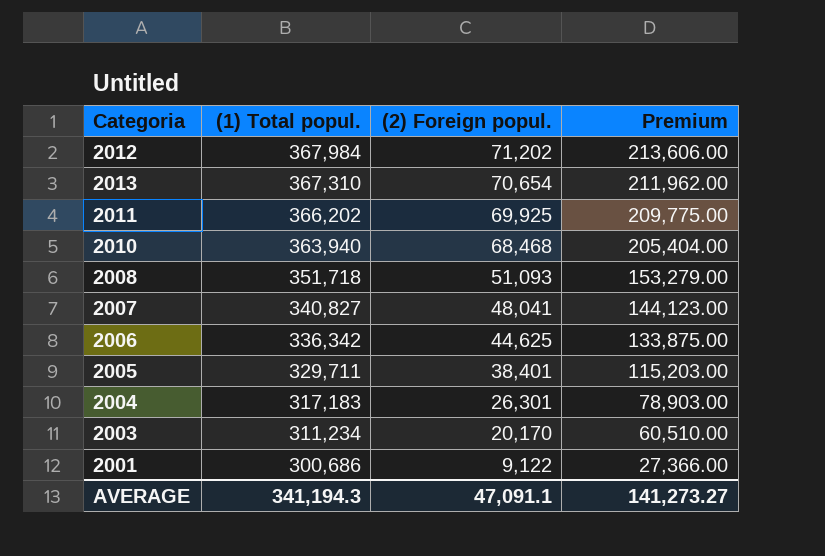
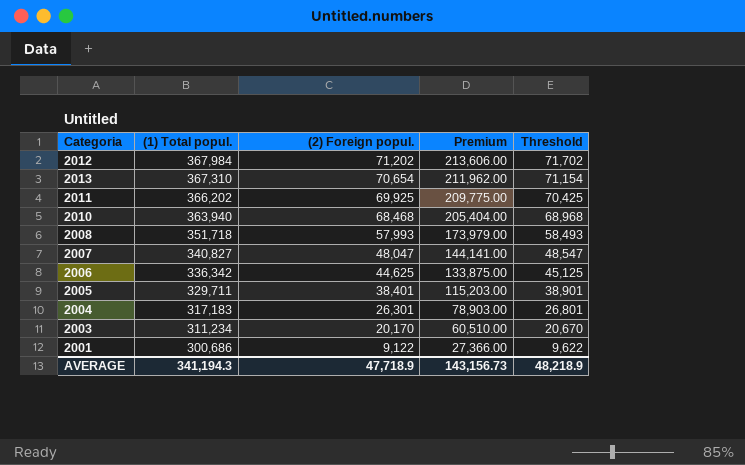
column Threshold | formula: none -> [(2) Foreign popul.] + 500
2008 | (2) Foreign popul.: 51,093 -> 57,993
2008 | Premium: 153,279.00 -> 173,979.00
2007 | (2) Foreign popul.: 48,041 -> 48,047
2007 | Premium: 144,123.00 -> 144,141.00
AVERAGE | (2) Foreign popul.: 47,091.1 -> 47,718.9
AVERAGE | Premium: 141,273.27 -> 143,156.73

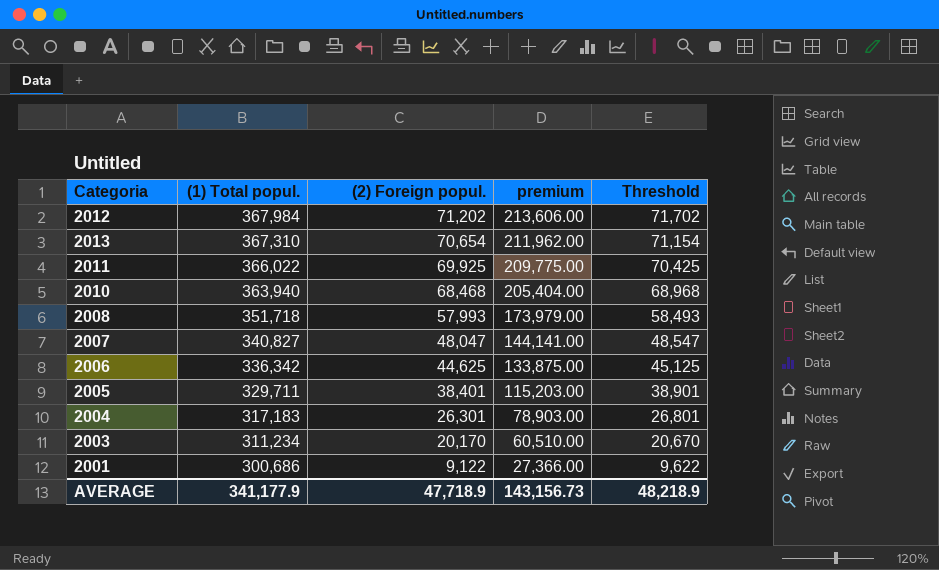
column name: Premium -> premium
2011 | (1) Total popul.: 366,202 -> 366,022
AVERAGE | (1) Total popul.: 341,194.3 -> 341,177.9

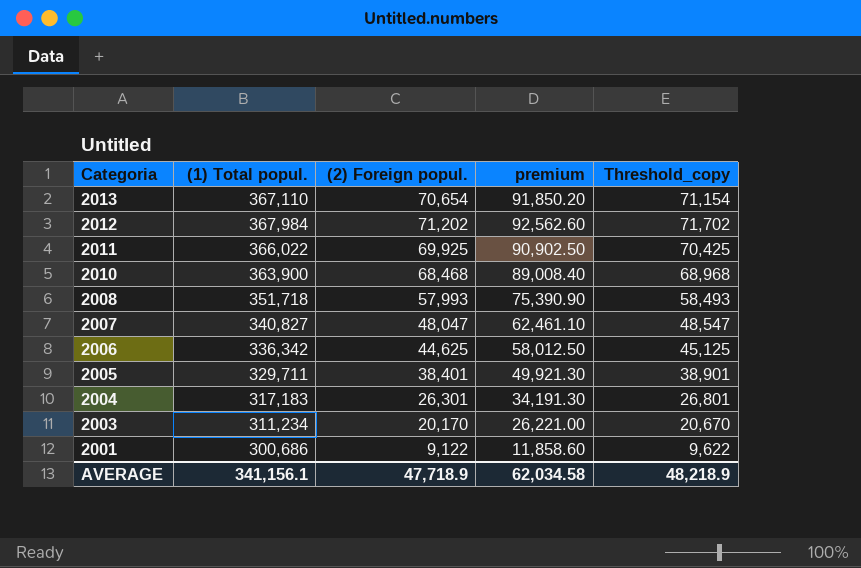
row order: (1) Total popul. descending -> Categoria descending
column premium | formula: [(2) Foreign popul.] * 3 -> [(2) Foreign popul.] * 1.3
column name: Threshold -> Threshold_copy
2013 | (1) Total popul.: 367,310 -> 367,110
2010 | (1) Total popul.: 363,940 -> 363,900
AVERAGE | (1) Total popul.: 341,177.9 -> 341,156.1
AVERAGE | premium: 143,156.73 -> 62,034.58

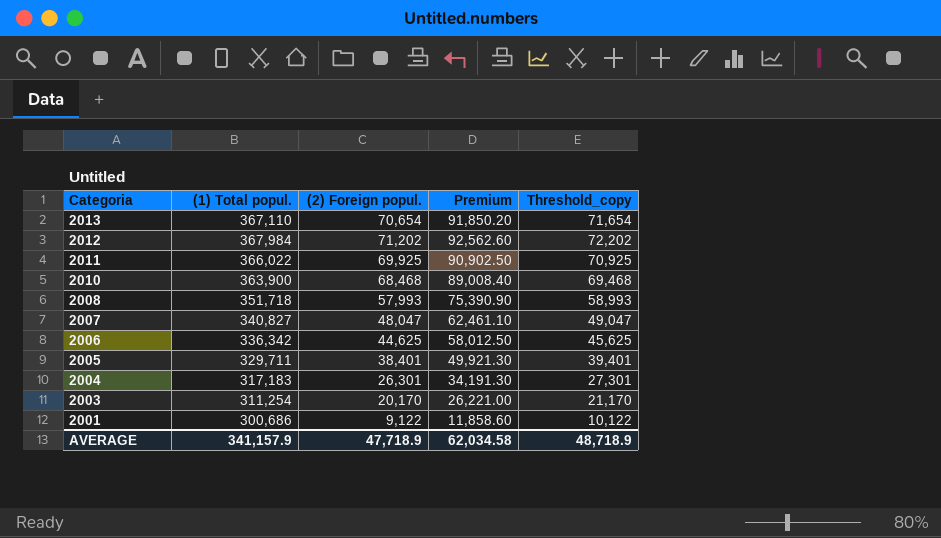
column name: premium -> Premium
column Threshold_copy | formula: [(2) Foreign popul.] + 500 -> [(2) Foreign popul.] + 1000
2003 | (1) Total popul.: 311,234 -> 311,254
AVERAGE | (1) Total popul.: 341,156.1 -> 341,157.9
AVERAGE | Threshold_copy: 48,218.9 -> 48,718.9

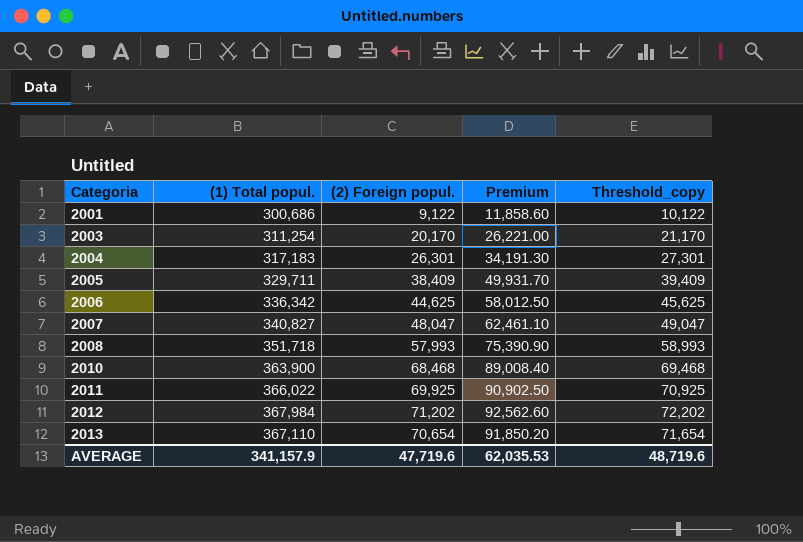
row order: Categoria descending -> Categoria ascending
2005 | (2) Foreign popul.: 38,401 -> 38,409
2005 | Premium: 49,921.30 -> 49,931.70
2005 | Threshold_copy: 39,401 -> 39,409
AVERAGE | (2) Foreign popul.: 47,718.9 -> 47,719.6
AVERAGE | Premium: 62,034.58 -> 62,035.53
AVERAGE | Threshold_copy: 48,718.9 -> 48,719.6

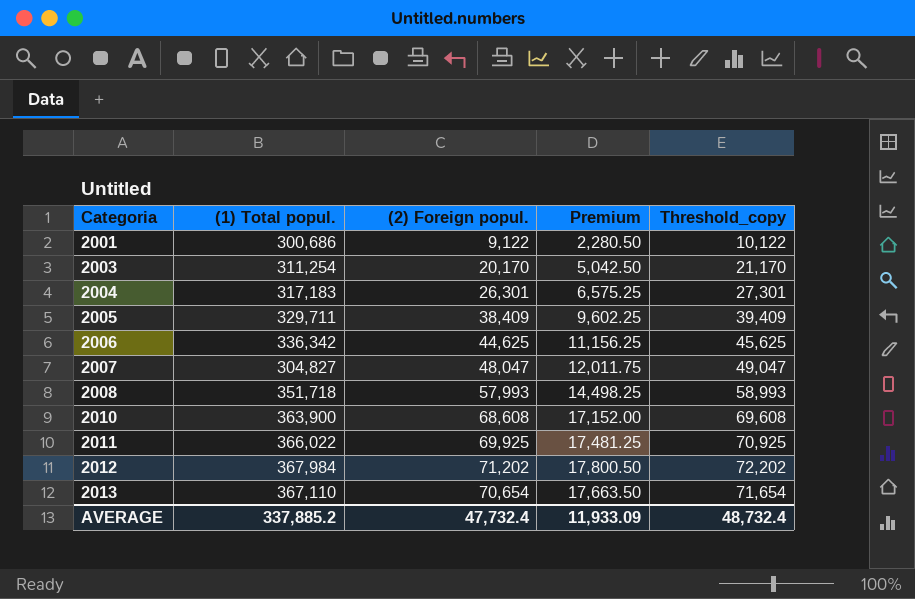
column Premium | formula: [(2) Foreign popul.] * 1.3 -> [(2) Foreign popul.] * 0.25
2007 | (1) Total popul.: 340,827 -> 304,827
2010 | (2) Foreign popul.: 68,468 -> 68,608
2010 | Threshold_copy: 69,468 -> 69,608
AVERAGE | (1) Total popul.: 341,157.9 -> 337,885.2
AVERAGE | (2) Foreign popul.: 47,719.6 -> 47,732.4
AVERAGE | Premium: 62,035.53 -> 11,933.09
AVERAGE | Threshold_copy: 48,719.6 -> 48,732.4

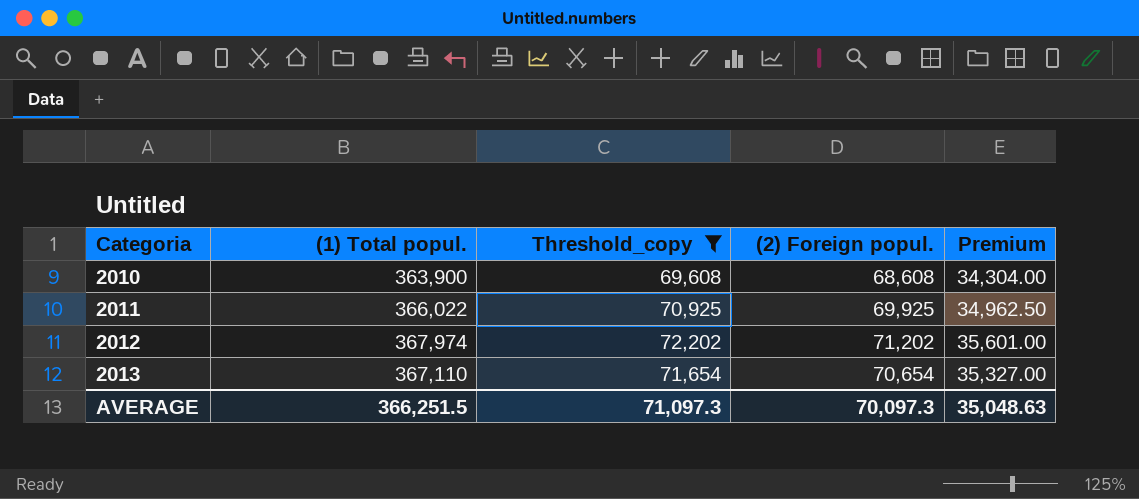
filter: none -> Threshold_copy >= 69,608
column Threshold_copy | position: 5 -> 3
column Premium | formula: [(2) Foreign popul.] * 0.25 -> [(2) Foreign popul.] * 0.5
2012 | (1) Total popul.: 367,984 -> 367,974
AVERAGE | (1) Total popul.: 337,885.2 -> 366,251.5
AVERAGE | Threshold_copy: 48,732.4 -> 71,097.3
AVERAGE | (2) Foreign popul.: 47,732.4 -> 70,097.3
AVERAGE | Premium: 11,933.09 -> 35,048.63

